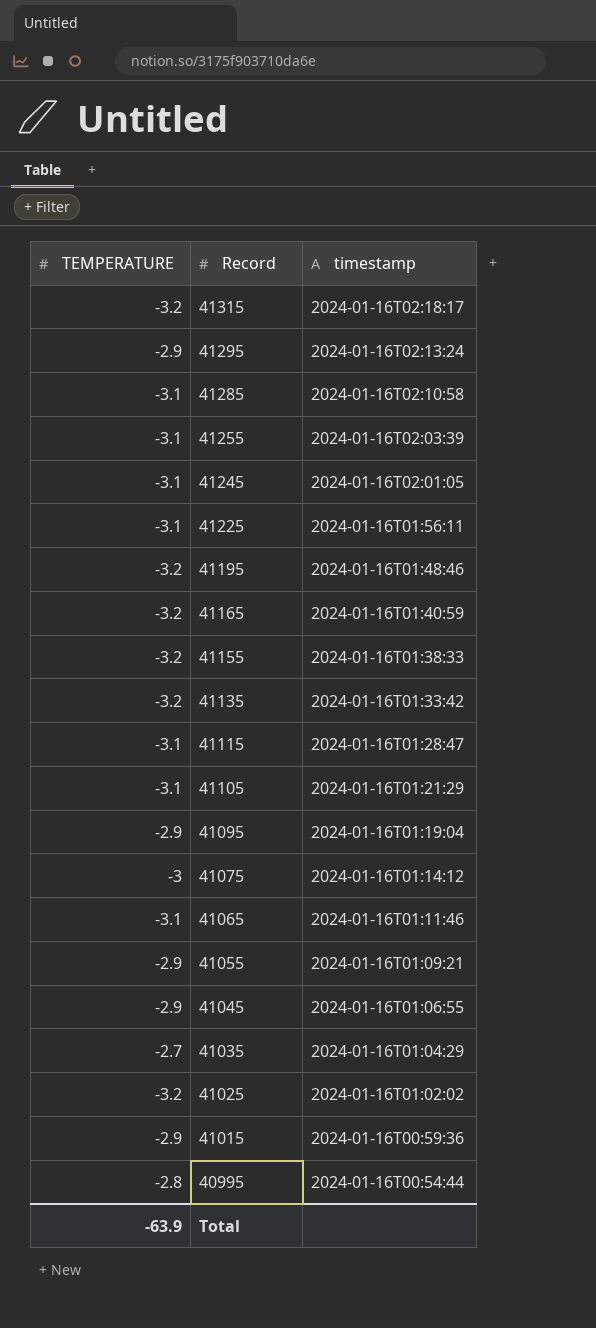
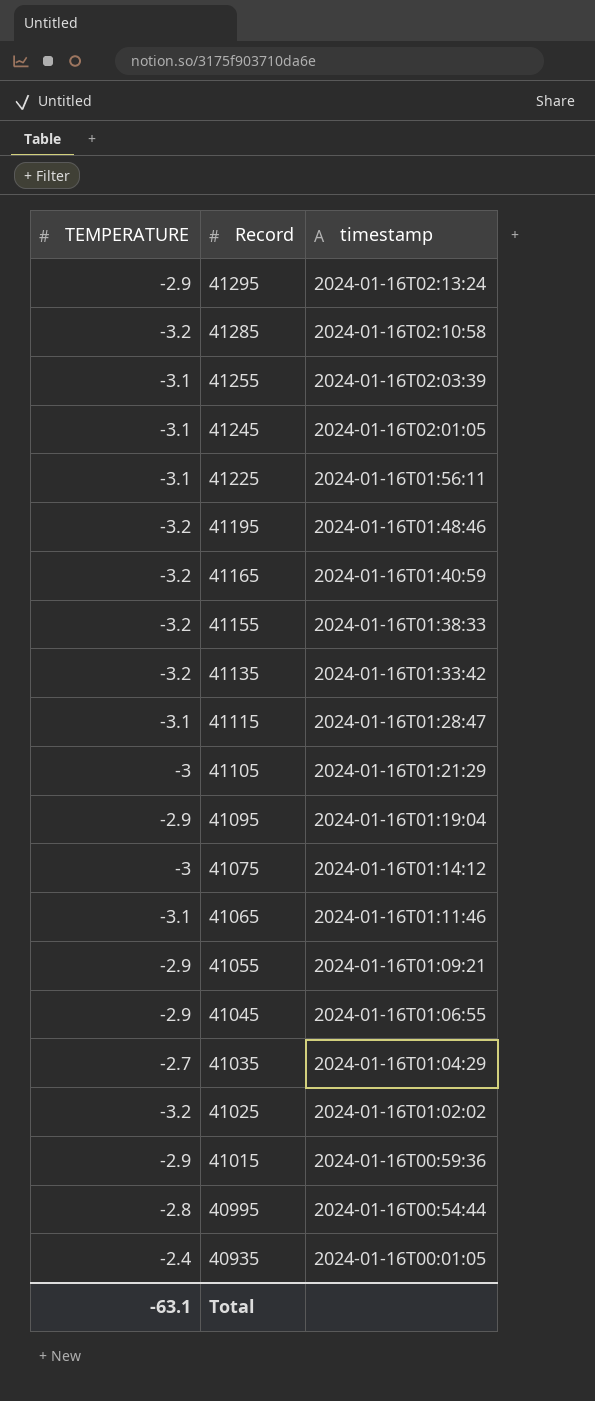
row 41315: -3.2 | 2024-01-16T02:18:17 -> none
41285 | TEMPERATURE: -3.1 -> -3.2
41105 | TEMPERATURE: -3.1 -> -3
row 40935: none -> -2.4 | 2024-01-16T00:01:05
Total | TEMPERATURE: -63.9 -> -63.1

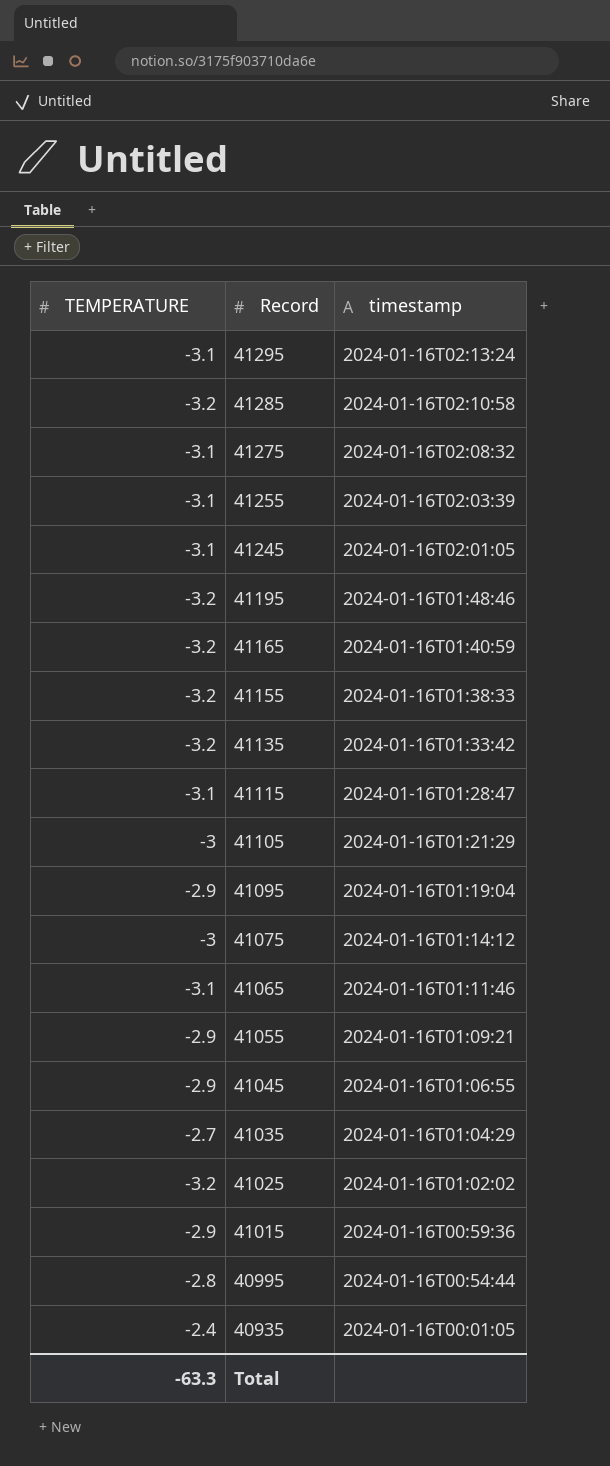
row 41225: -3.1 | 2024-01-16T01:56:11 -> none
41295 | TEMPERATURE: -2.9 -> -3.1
row 41275: none -> -3.1 | 2024-01-16T02:08:32
Total | TEMPERATURE: -63.1 -> -63.3

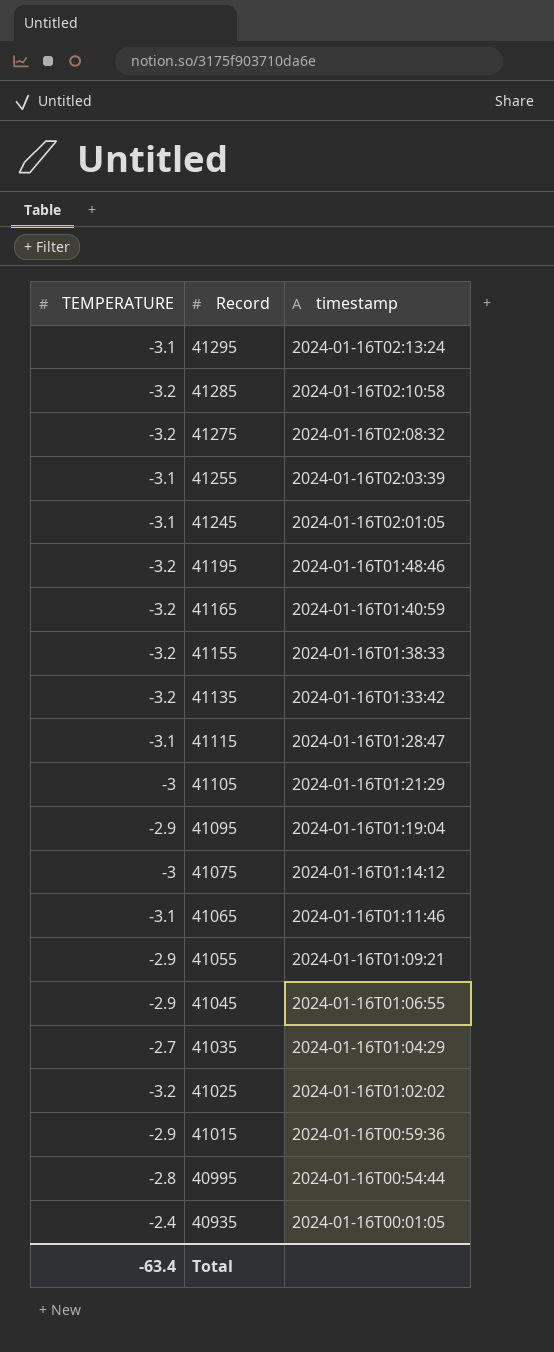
41275 | TEMPERATURE: -3.1 -> -3.2
Total | TEMPERATURE: -63.3 -> -63.4

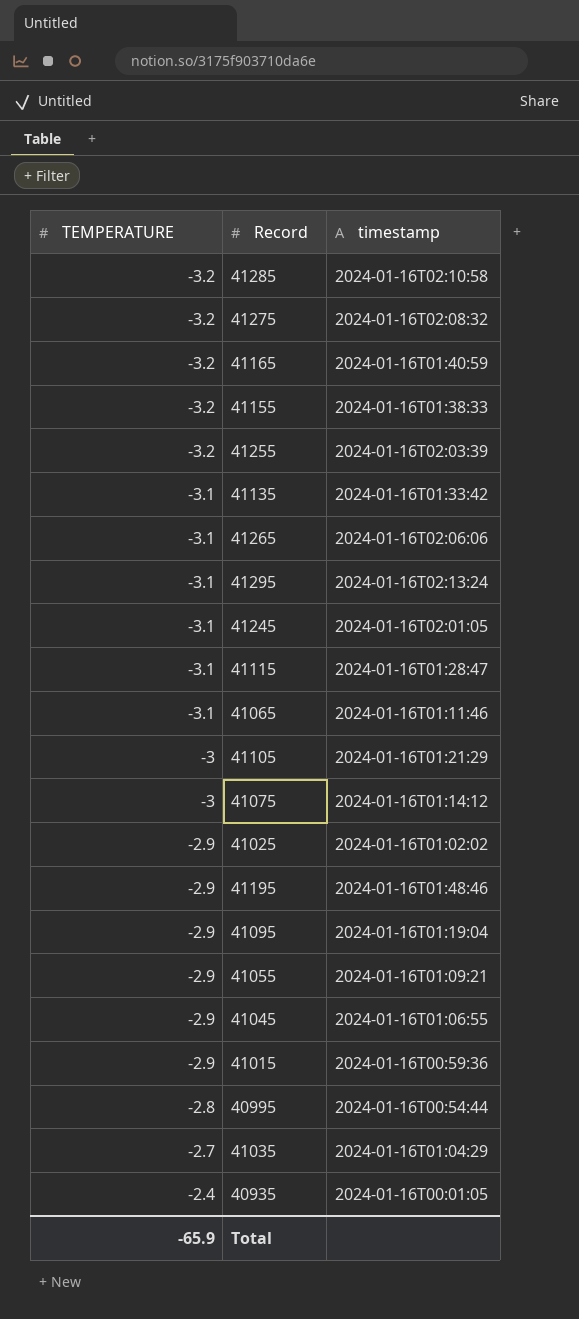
row order: Record descending -> TEMPERATURE ascending
41255 | TEMPERATURE: -3.1 -> -3.2
41135 | TEMPERATURE: -3.2 -> -3.1
row 41265: none -> -3.1 | 2024-01-16T02:06:06
41025 | TEMPERATURE: -3.2 -> -2.9
41195 | TEMPERATURE: -3.2 -> -2.9
Total | TEMPERATURE: -63.4 -> -65.9

